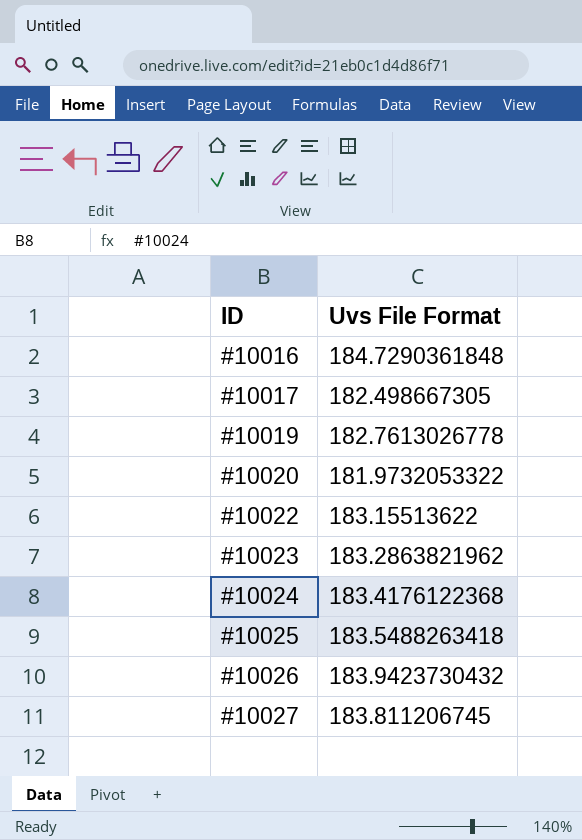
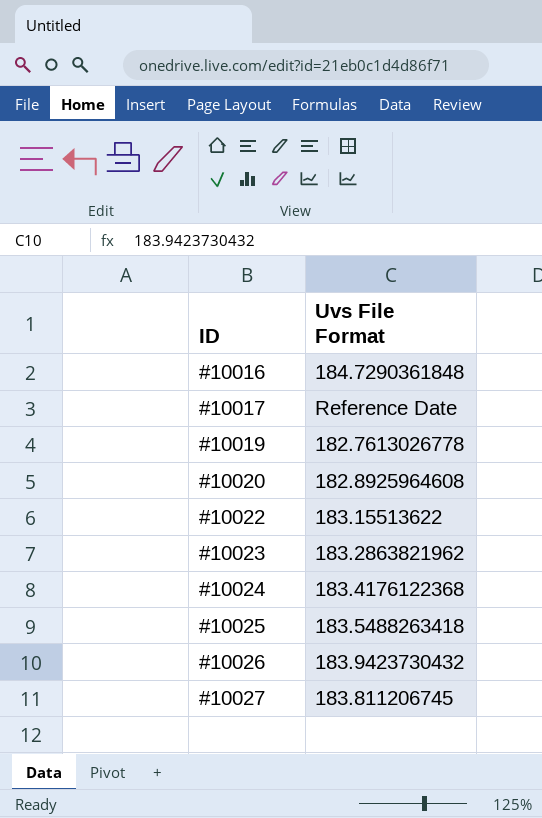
#10017 | Uvs File Format: 182.498667305 -> Reference Date
#10020 | Uvs File Format: 181.9732053322 -> 182.8925964608

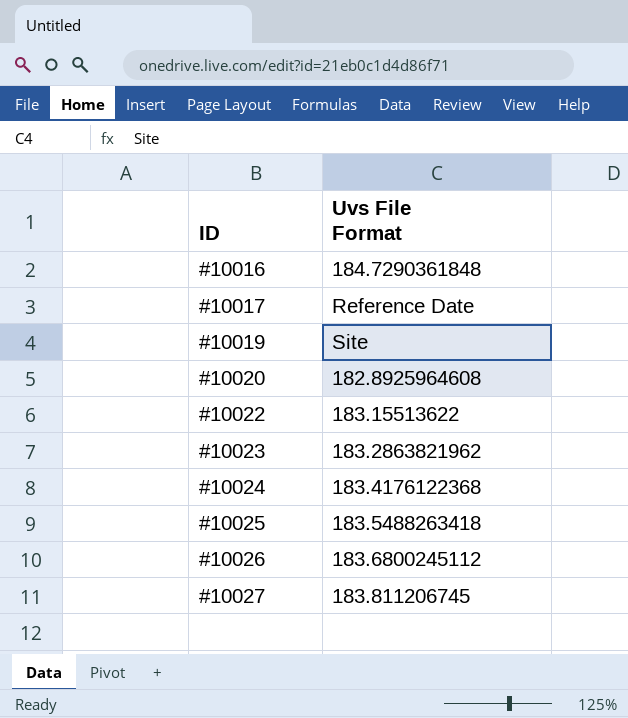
#10019 | Uvs File Format: 182.7613026778 -> Site
#10026 | Uvs File Format: 183.9423730432 -> 183.6800245112

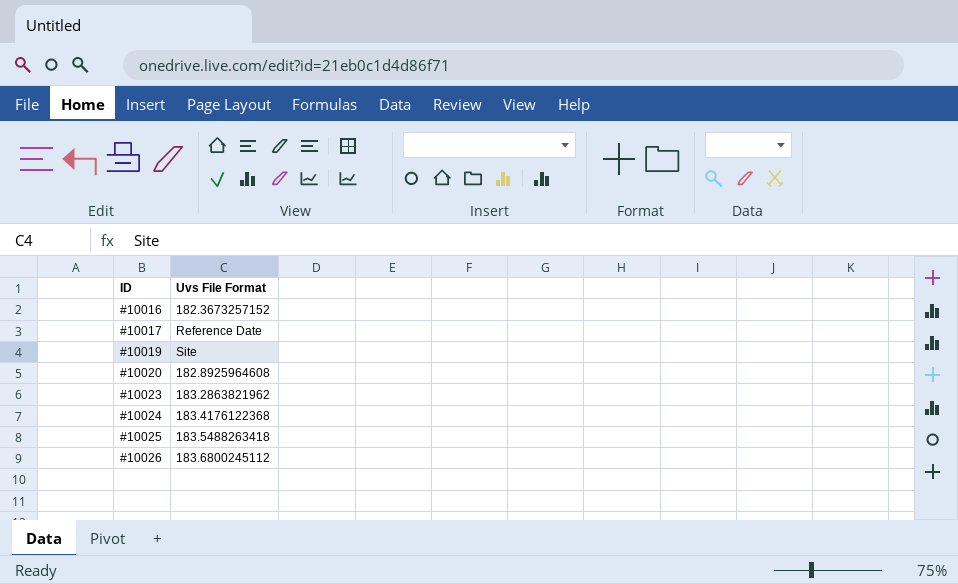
row #10022: 183.15513622 -> none
row #10027: 183.811206745 -> none
#10016 | Uvs File Format: 184.7290361848 -> 182.3673257152

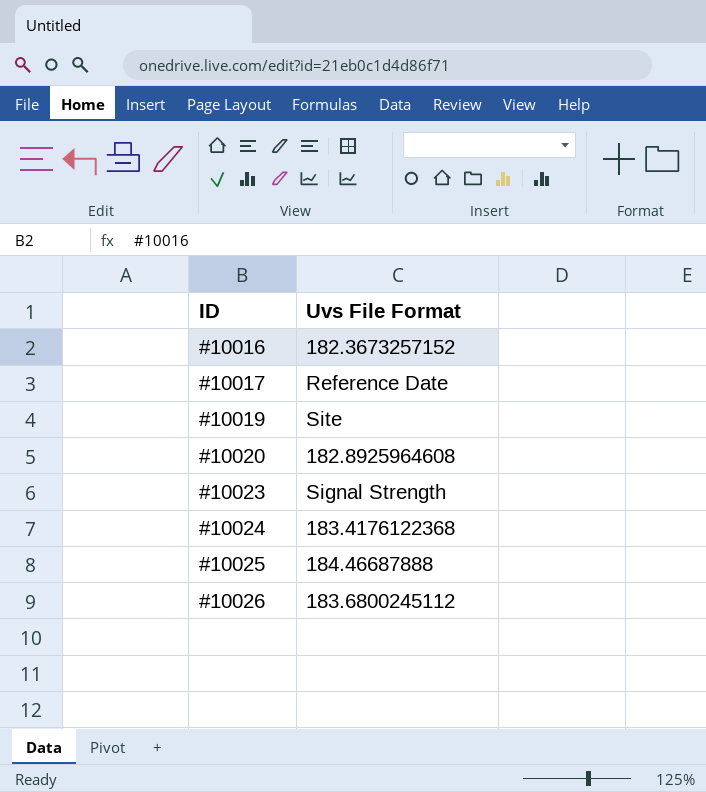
#10023 | Uvs File Format: 183.2863821962 -> Signal Strength
#10025 | Uvs File Format: 183.5488263418 -> 184.46687888

